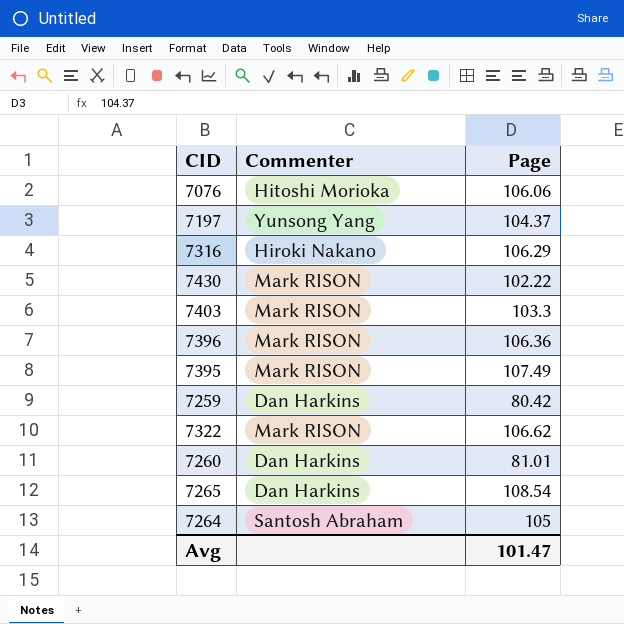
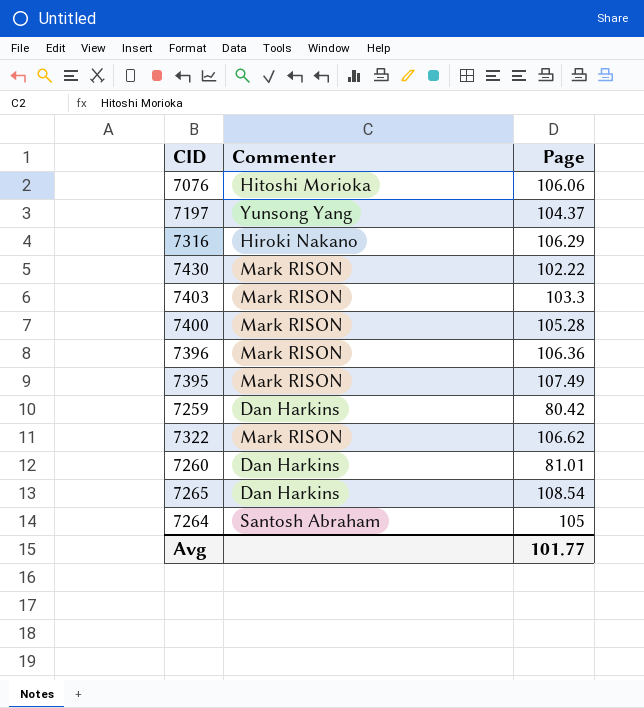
row 7400: none -> Mark RISON | 105.28
Avg | Page: 101.47 -> 101.77

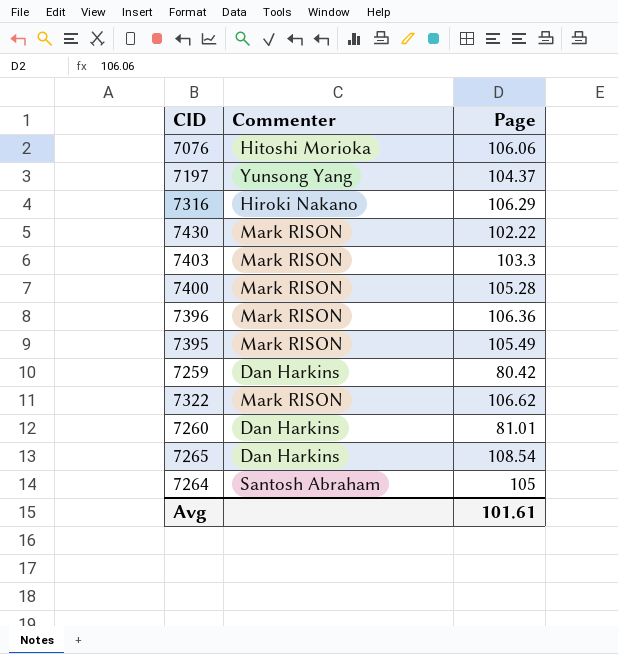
7395 | Page: 107.49 -> 105.49
Avg | Page: 101.77 -> 101.61

